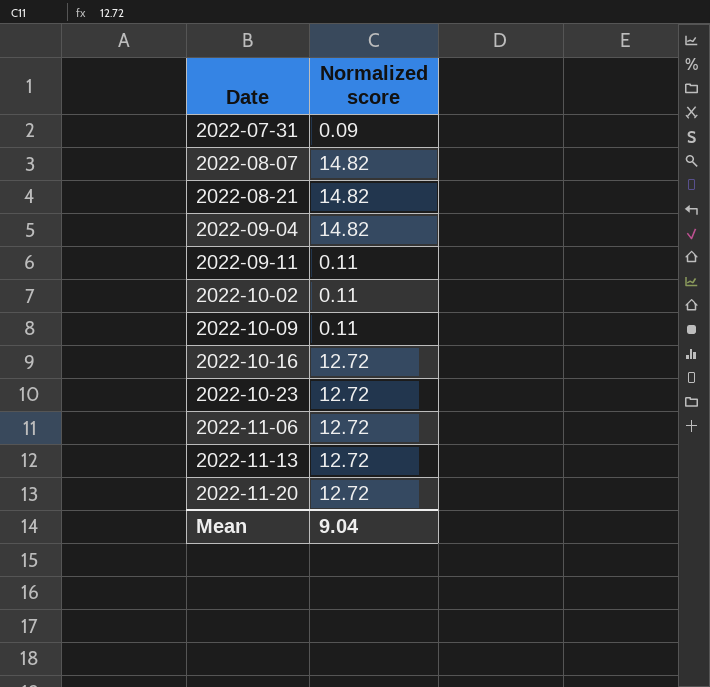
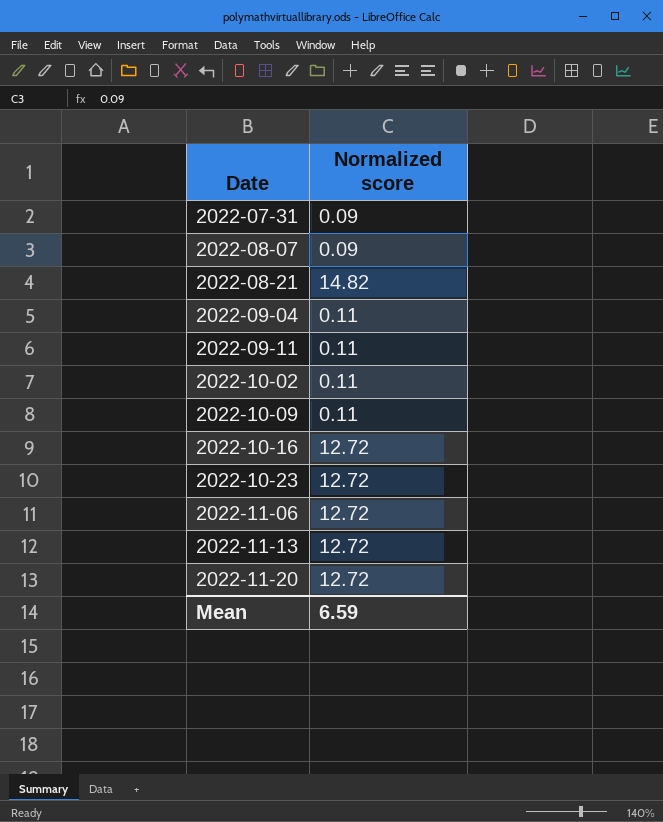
2022-08-07 | Normalized score: 14.82 -> 0.09
2022-09-04 | Normalized score: 14.82 -> 0.11
Mean | Normalized score: 9.04 -> 6.59

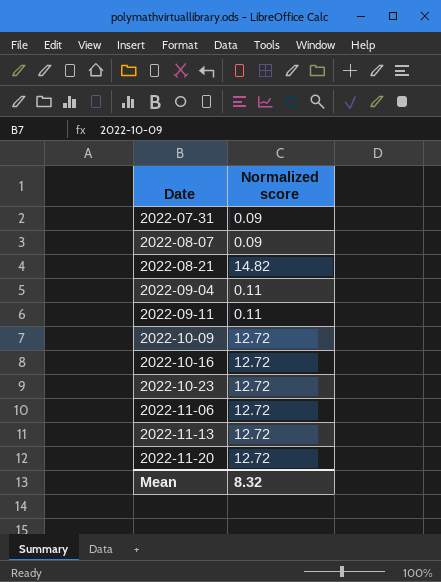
row 2022-10-02: 0.11 -> none
2022-10-09 | Normalized score: 0.11 -> 12.72
Mean | Normalized score: 6.59 -> 8.32

